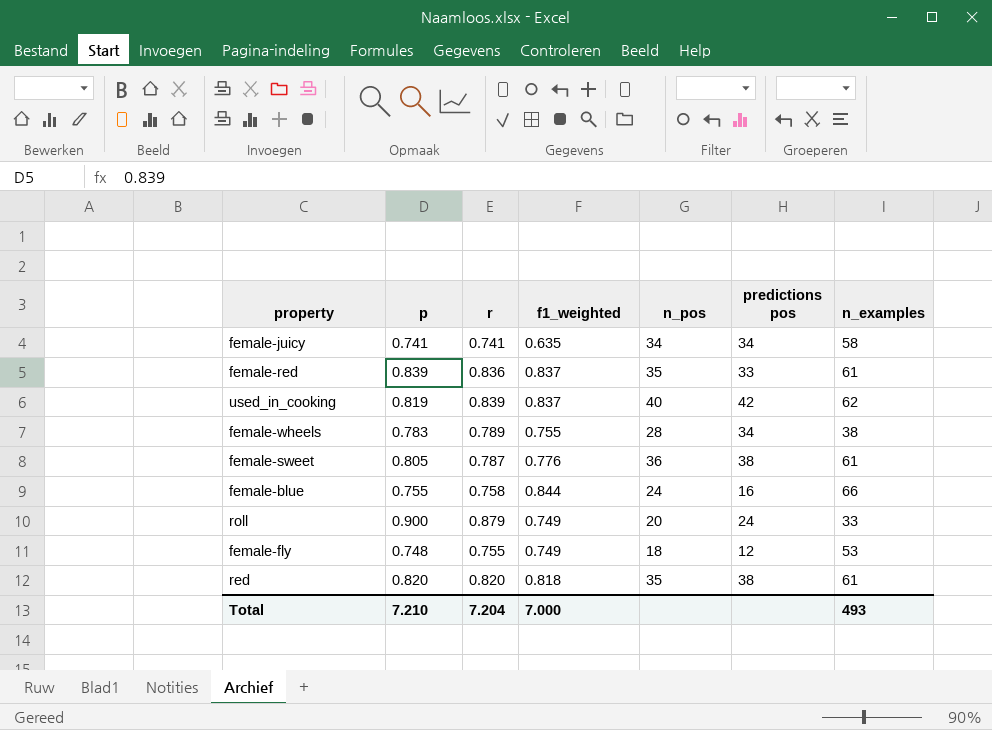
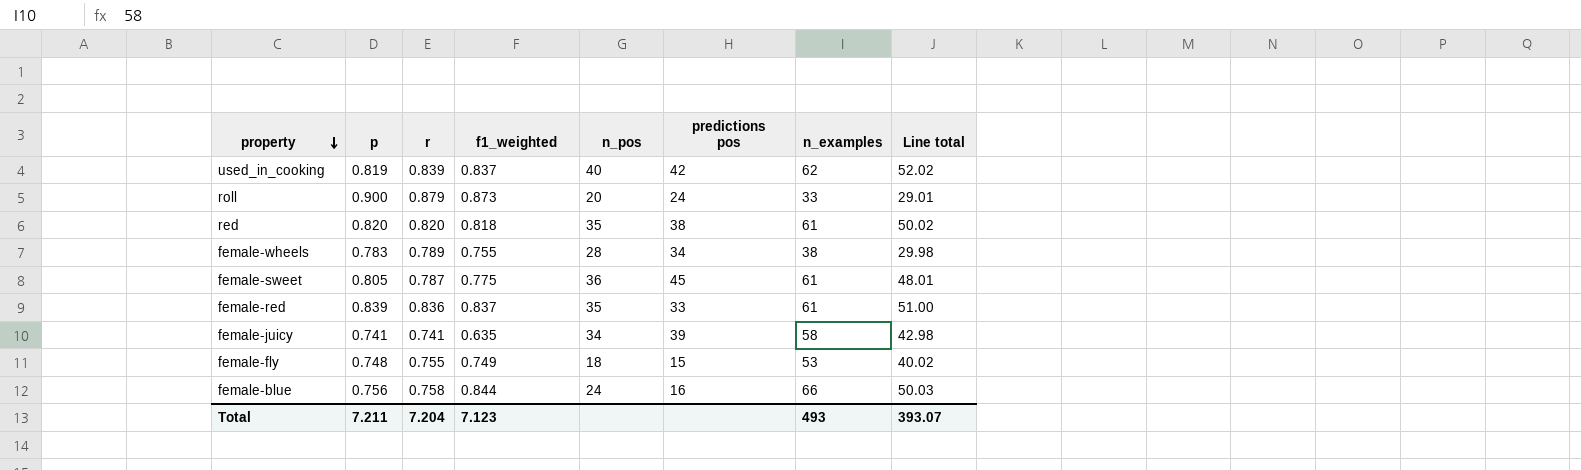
row order: none -> property descending
column Line total | formula: none -> [r] * [n_examples]
roll | f1_weighted: 0.749 -> 0.873
female-sweet | f1_weighted: 0.776 -> 0.775
female-sweet | predictions pos: 38 -> 45
female-juicy | predictions pos: 34 -> 39
female-fly | predictions pos: 12 -> 15
female-blue | p: 0.755 -> 0.756
Total | p: 7.210 -> 7.211
Total | f1_weighted: 7.000 -> 7.123

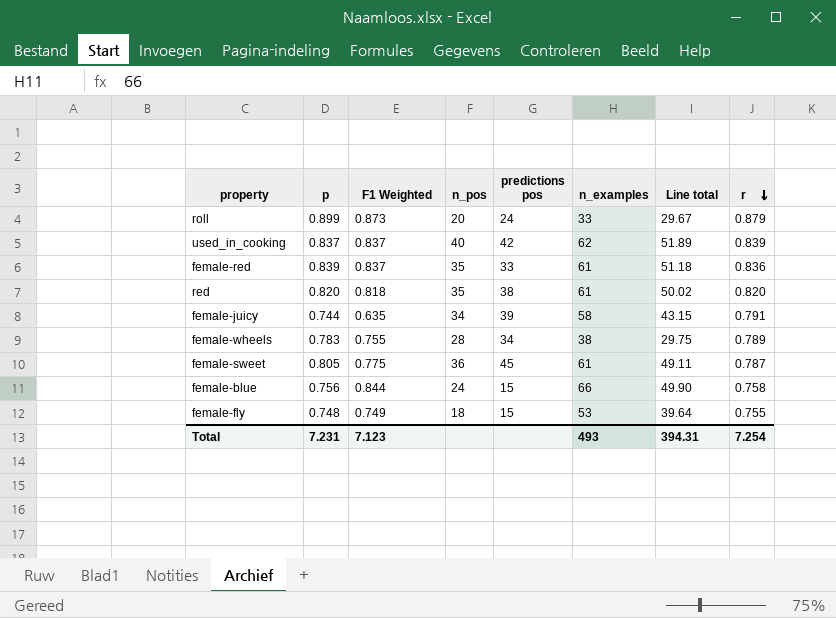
row order: property descending -> r descending
column name: f1_weighted -> F1 Weighted
column Line total | formula: [r] * [n_examples] -> [p] * [n_examples]
column r | position: 3 -> 8
roll | p: 0.900 -> 0.899
used_in_cooking | p: 0.819 -> 0.837
female-juicy | p: 0.741 -> 0.744
female-juicy | r: 0.741 -> 0.791
female-blue | predictions pos: 16 -> 15
Total | p: 7.211 -> 7.231
Total | Line total: 393.07 -> 394.31
Total | r: 7.204 -> 7.254

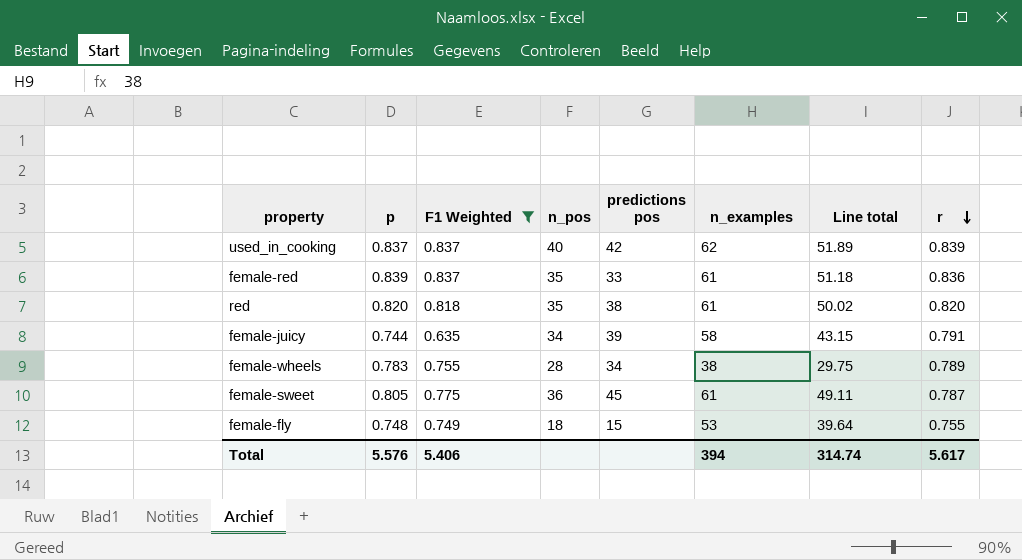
filter: none -> F1 Weighted <= 0.837
Total | p: 7.231 -> 5.576
Total | F1 Weighted: 7.123 -> 5.406
Total | n_examples: 493 -> 394
Total | Line total: 394.31 -> 314.74
Total | r: 7.254 -> 5.617

